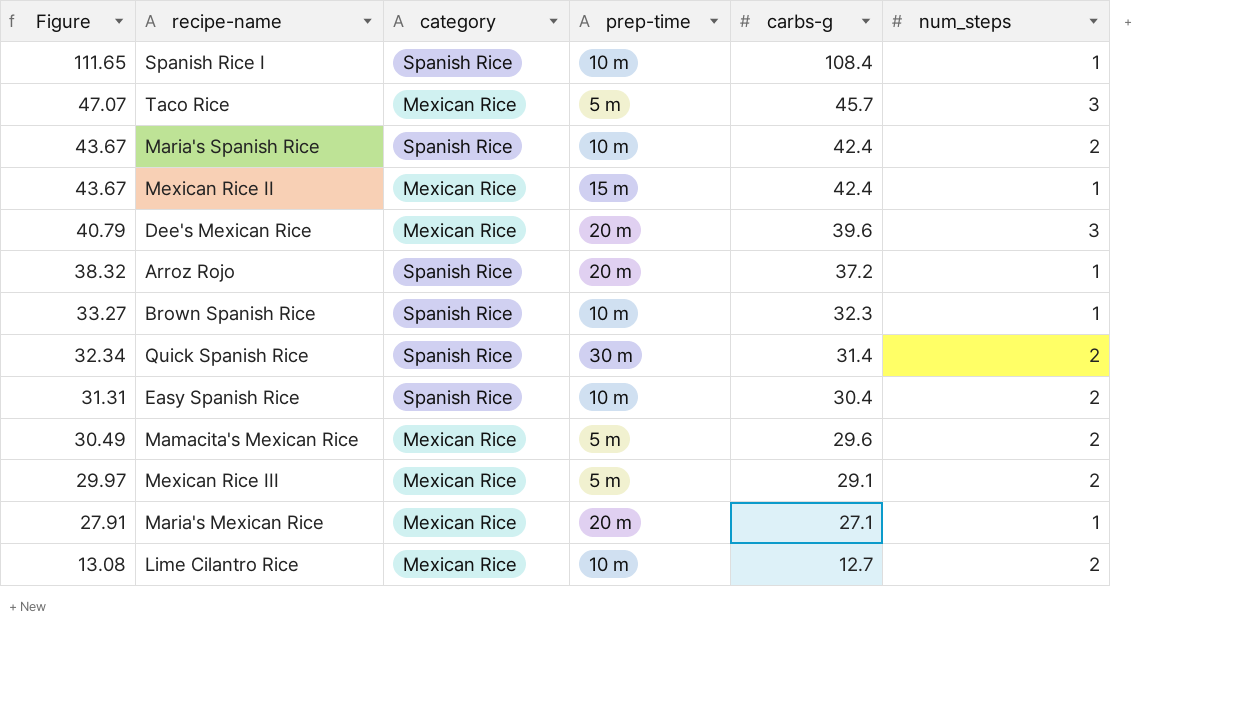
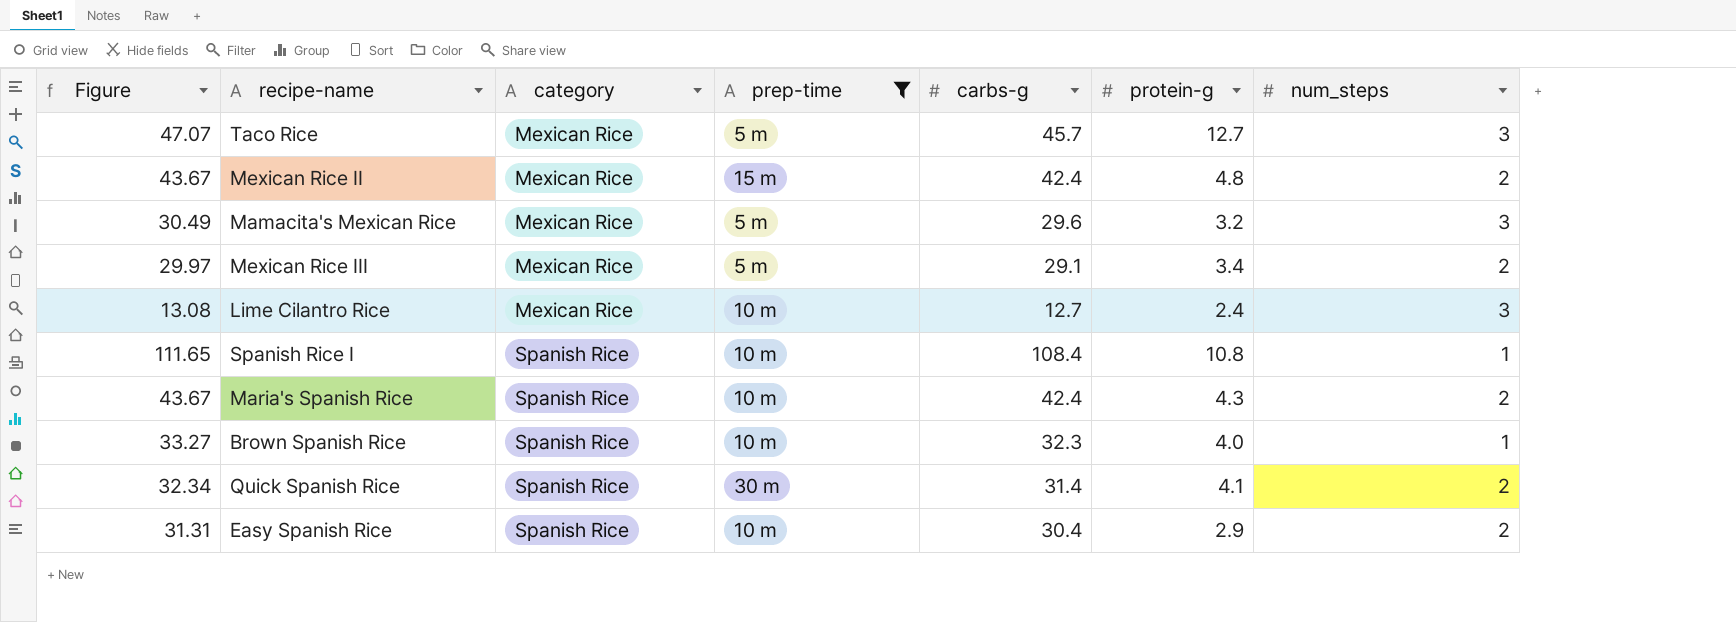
filter: none -> prep-time != 20 m
row order: Figure descending -> category ascending
column protein-g | position: none -> 6
Mexican Rice II | num_steps: 1 -> 2
Mamacita's Mexican Rice | num_steps: 2 -> 3
Lime Cilantro Rice | num_steps: 2 -> 3

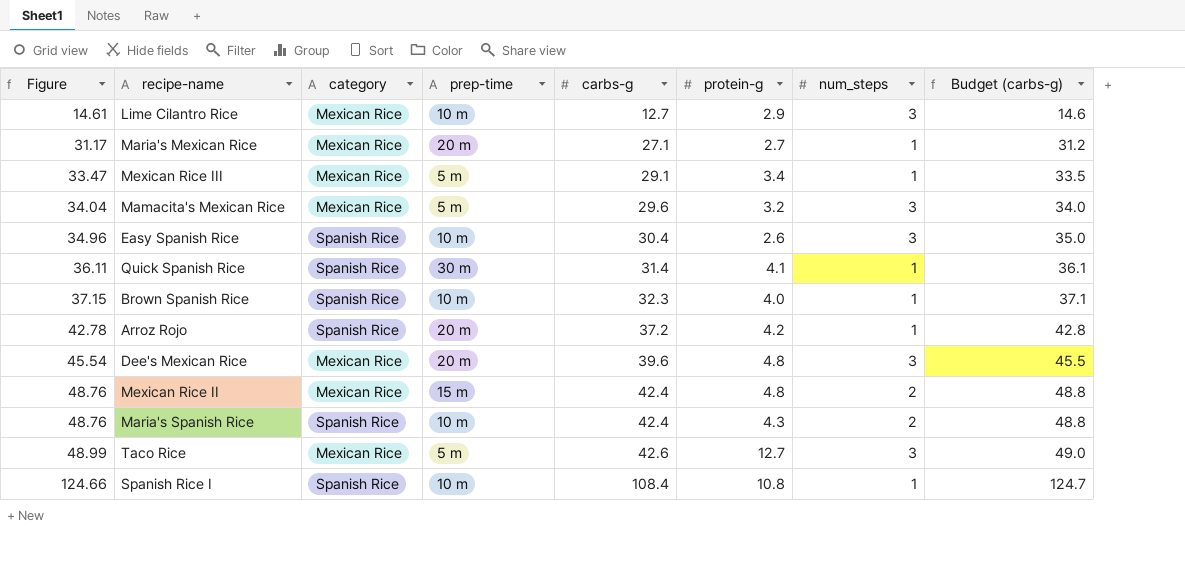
filter: prep-time != 20 m -> none
row order: category ascending -> Figure ascending
column Figure | formula: [carbs-g] * 1.03 -> [carbs-g] * 1.15
column Budget (carbs-g) | formula: none -> [carbs-g] * 1.15
Lime Cilantro Rice | protein-g: 2.4 -> 2.9
Mexican Rice III | num_steps: 2 -> 1
Easy Spanish Rice | protein-g: 2.9 -> 2.6
Easy Spanish Rice | num_steps: 2 -> 3
Quick Spanish Rice | num_steps: 2 -> 1
Taco Rice | carbs-g: 45.7 -> 42.6

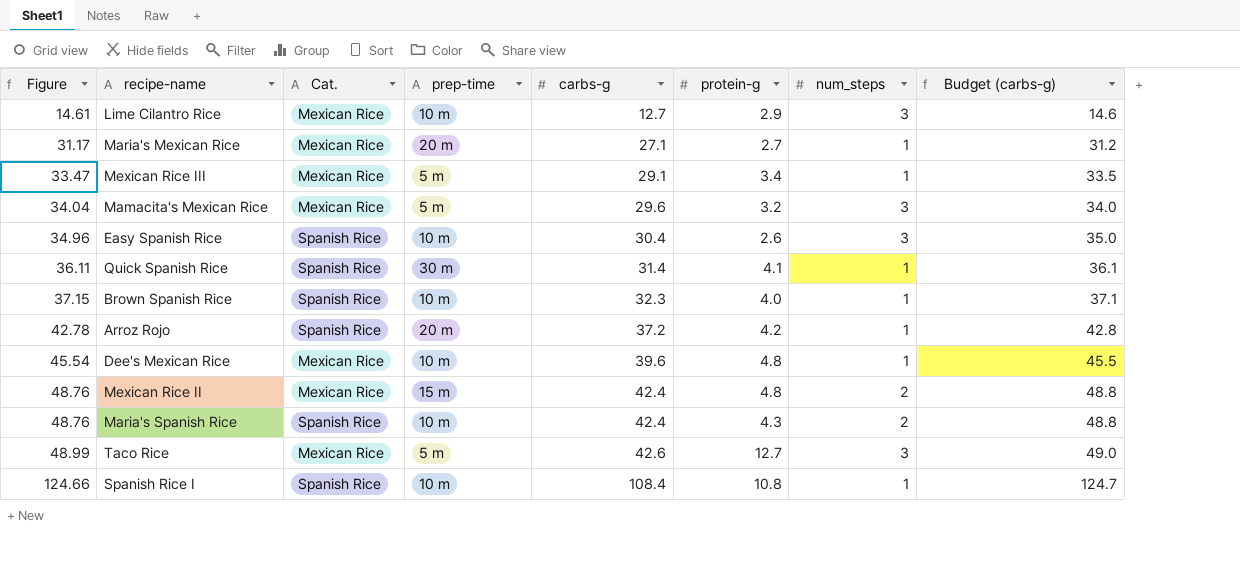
column name: category -> Cat.
Dee's Mexican Rice | prep-time: 20 m -> 10 m
Dee's Mexican Rice | num_steps: 3 -> 1

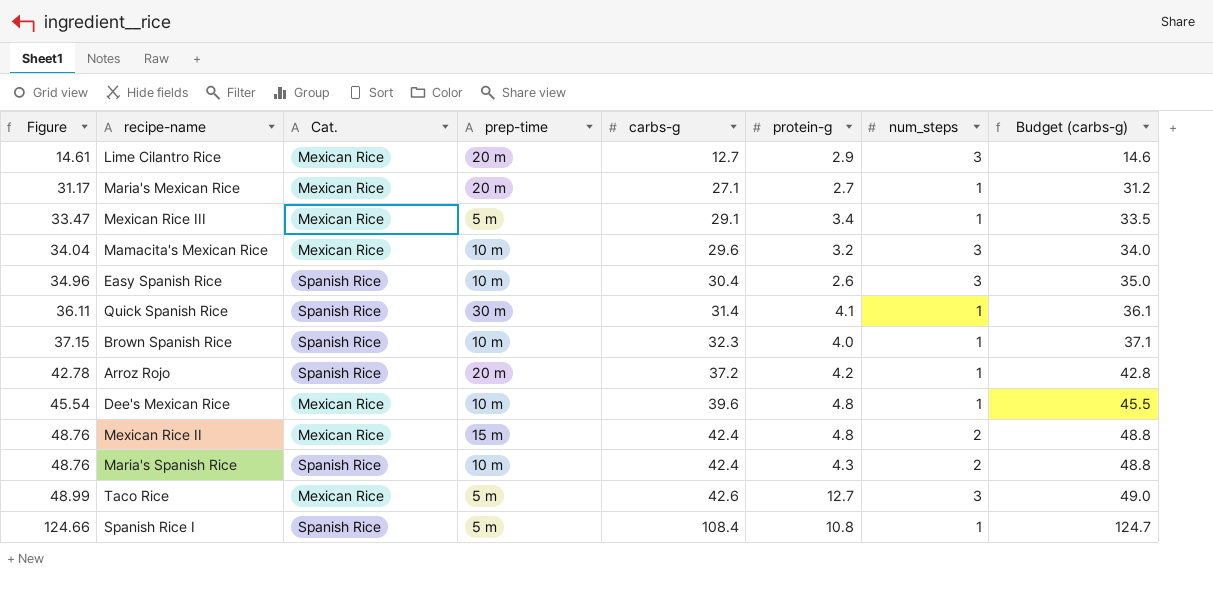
Lime Cilantro Rice | prep-time: 10 m -> 20 m
Mamacita's Mexican Rice | prep-time: 5 m -> 10 m
Spanish Rice I | prep-time: 10 m -> 5 m

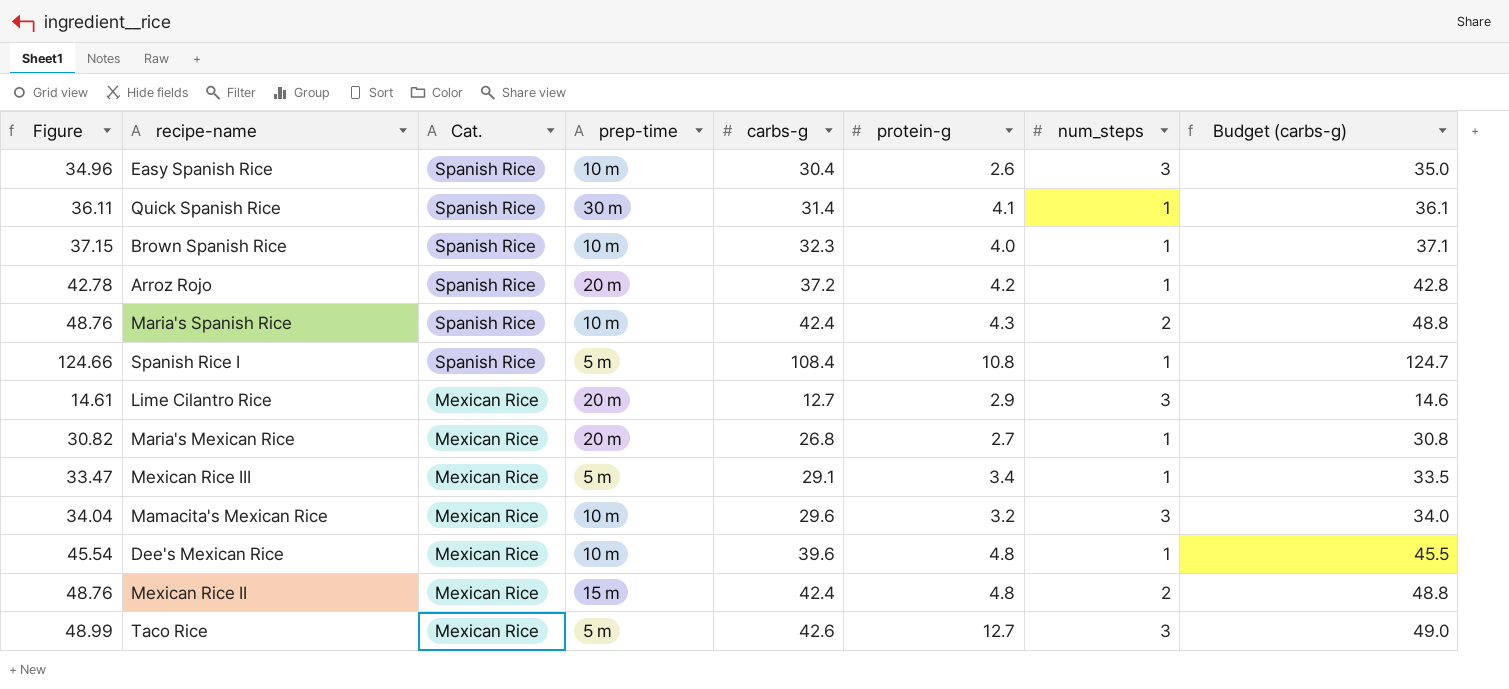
row order: Figure ascending -> Cat. descending
Maria's Mexican Rice | Figure: 31.17 -> 30.82
Maria's Mexican Rice | carbs-g: 27.1 -> 26.8
Maria's Mexican Rice | Budget (carbs-g): 31.2 -> 30.8

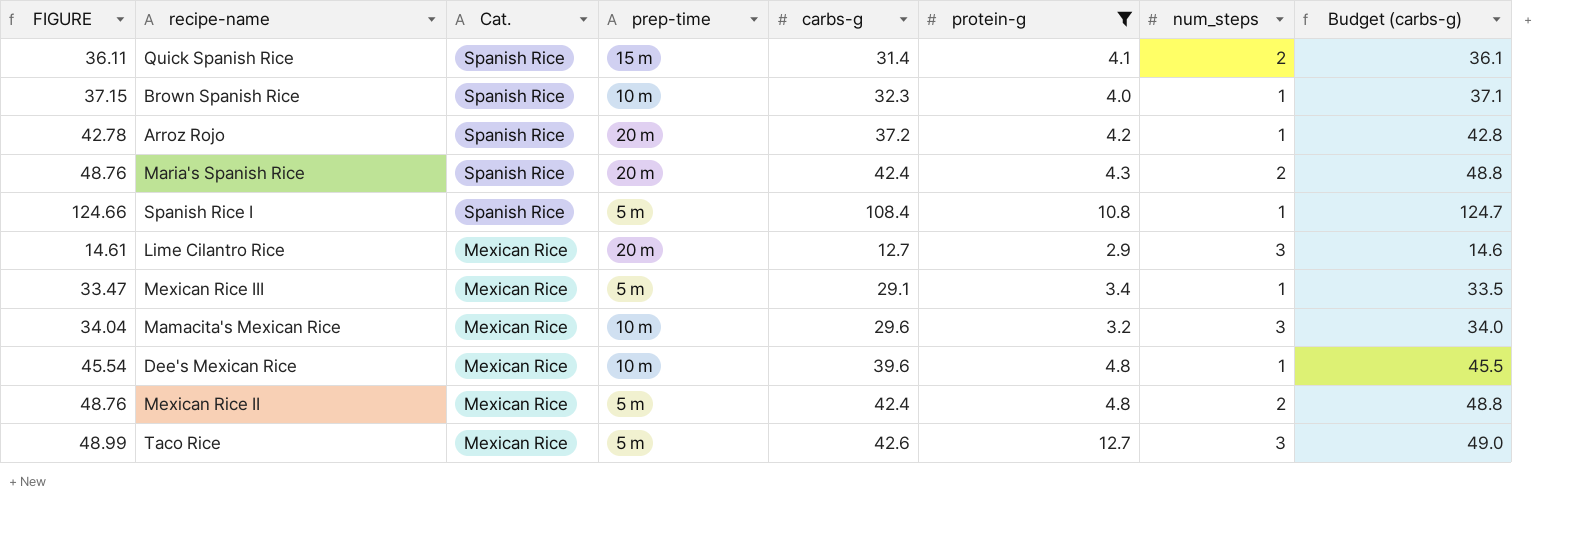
filter: none -> protein-g >= 2.9
column name: Figure -> FIGURE
Quick Spanish Rice | prep-time: 30 m -> 15 m
Quick Spanish Rice | num_steps: 1 -> 2
Maria's Spanish Rice | prep-time: 10 m -> 20 m
Mexican Rice II | prep-time: 15 m -> 5 m

